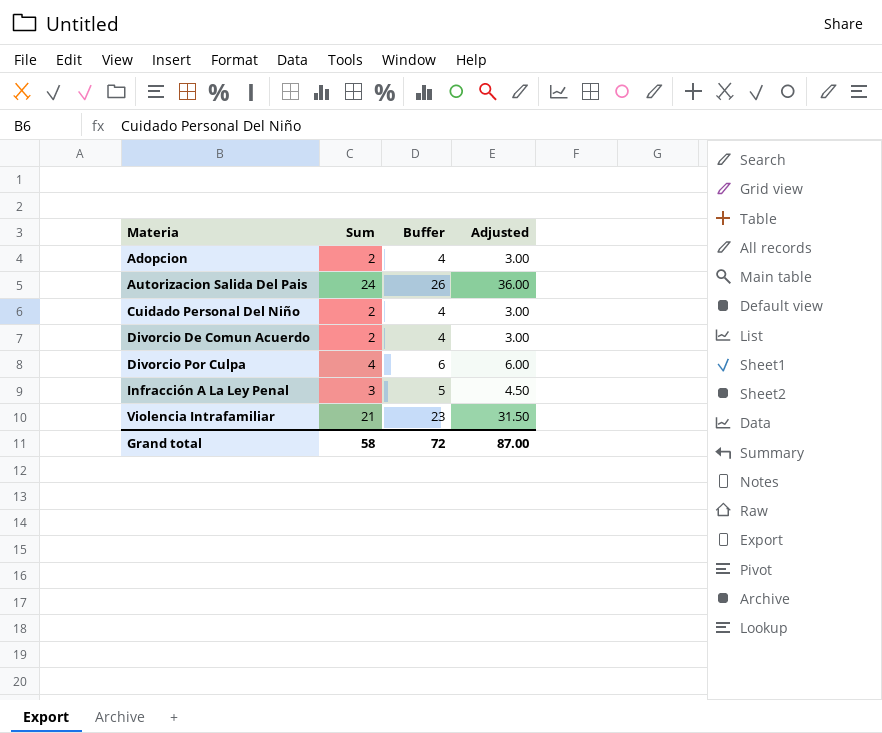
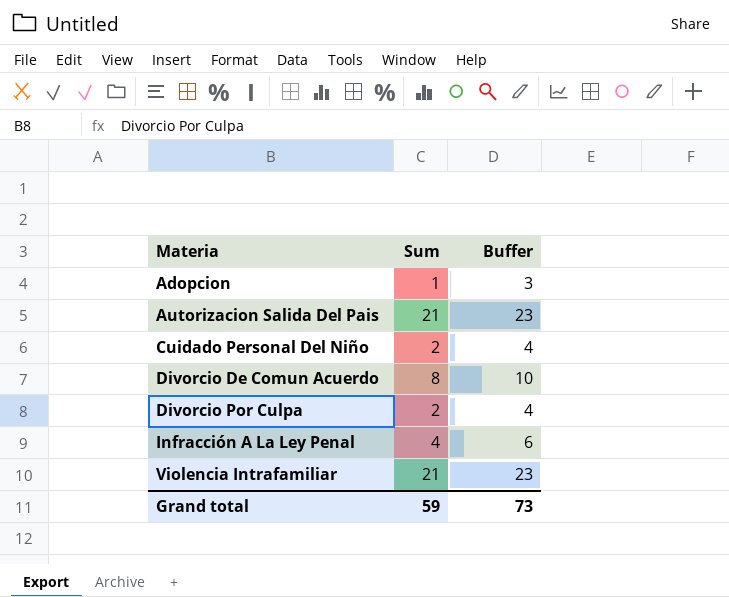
column Adjusted | formula: [Sum] * 1.5 -> none
Adopcion | Sum: 2 -> 1
Adopcion | Buffer: 4 -> 3
Autorizacion Salida Del Pais | Sum: 24 -> 21
Autorizacion Salida Del Pais | Buffer: 26 -> 23
Divorcio De Comun Acuerdo | Sum: 2 -> 8
Divorcio De Comun Acuerdo | Buffer: 4 -> 10
Divorcio Por Culpa | Sum: 4 -> 2
Divorcio Por Culpa | Buffer: 6 -> 4
Infracción A La Ley Penal | Sum: 3 -> 4
Infracción A La Ley Penal | Buffer: 5 -> 6
Grand total | Sum: 58 -> 59
Grand total | Buffer: 72 -> 73

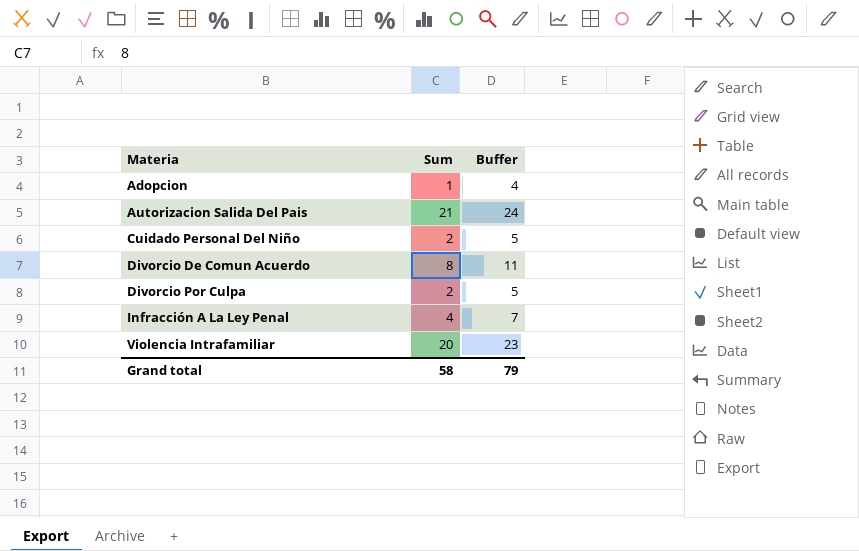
column Buffer | formula: [Sum] + 2 -> [Sum] + 3
Violencia Intrafamiliar | Sum: 21 -> 20
Grand total | Sum: 59 -> 58
Grand total | Buffer: 73 -> 79

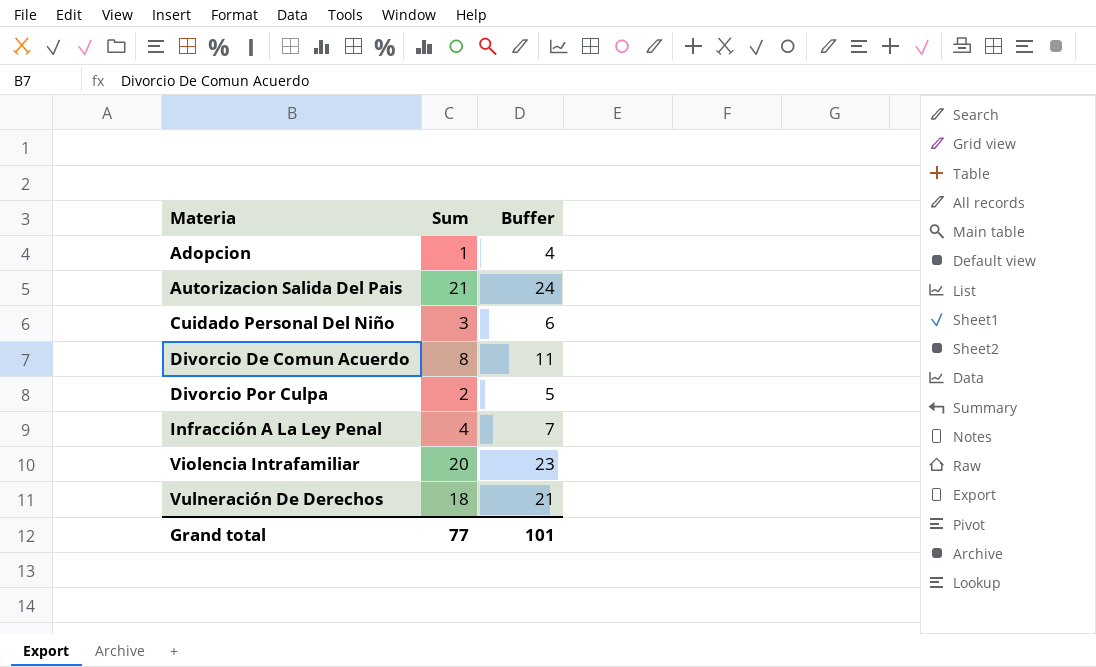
Cuidado Personal Del Niño | Sum: 2 -> 3
Cuidado Personal Del Niño | Buffer: 5 -> 6
row Vulneración De Derechos: none -> 18 | 21
Grand total | Sum: 58 -> 77
Grand total | Buffer: 79 -> 101

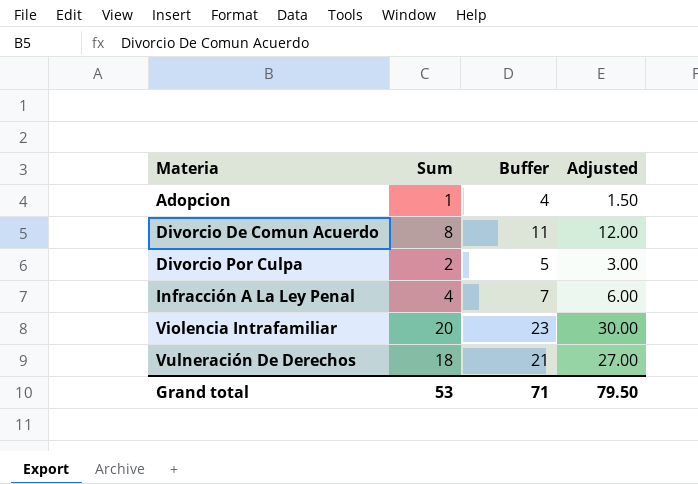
column Adjusted | formula: none -> [Sum] * 1.5
row Autorizacion Salida Del Pais: 21 | 24 -> none
row Cuidado Personal Del Niño: 3 | 6 -> none
Grand total | Sum: 77 -> 53
Grand total | Buffer: 101 -> 71

